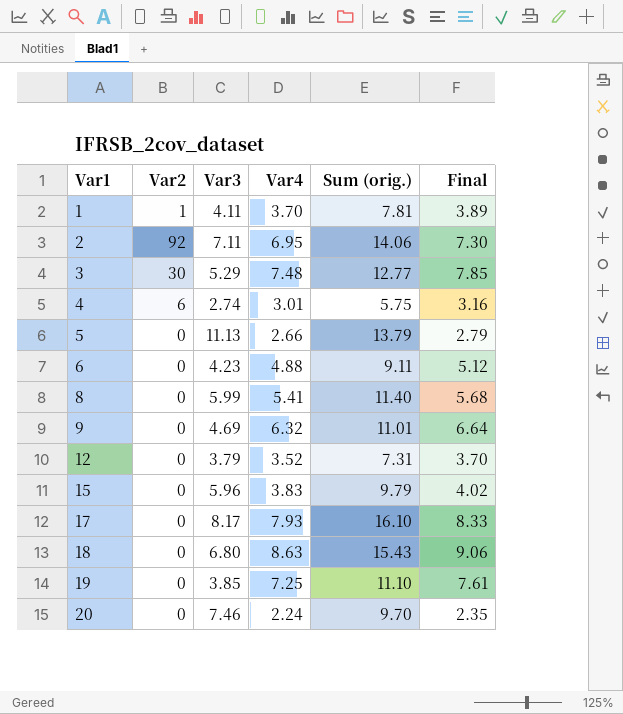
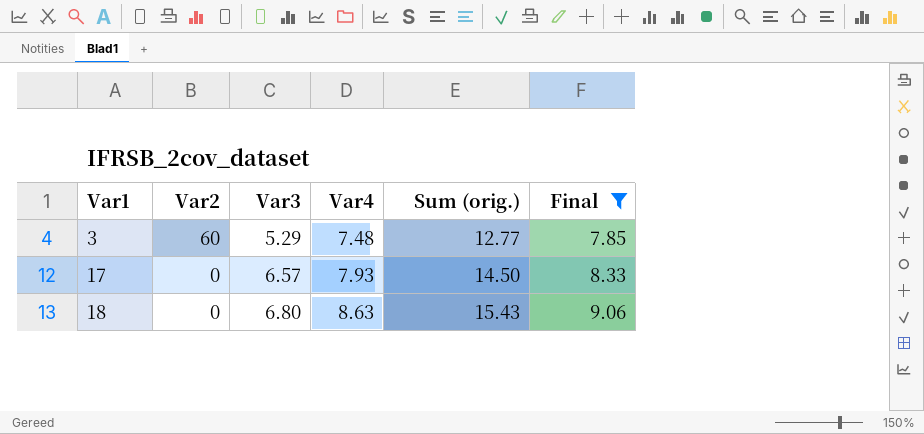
filter: none -> Final >= 7.85
3 | Var2: 30 -> 60
17 | Var3: 8.17 -> 6.57
17 | Sum (orig.): 16.10 -> 14.50

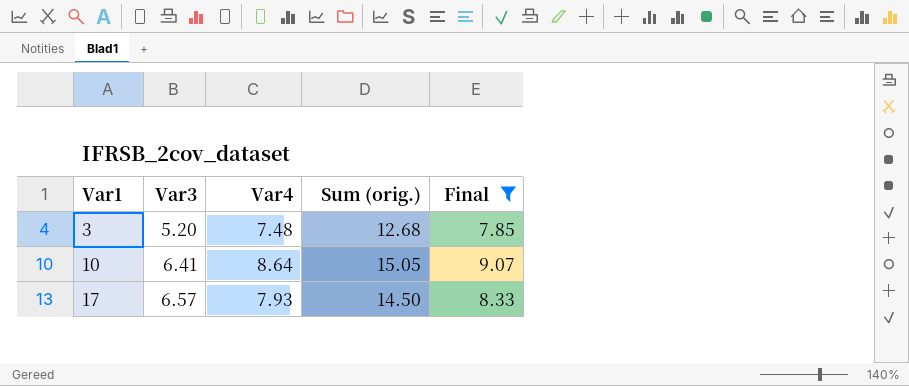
column Var2 | position: 2 -> none
row 18: 0 | 6.80 | 8.63 | 15.43 | 9.06 -> none
3 | Var3: 5.29 -> 5.20
3 | Sum (orig.): 12.77 -> 12.68
row 10: none -> 6.41 | 8.64 | 15.05 | 9.07

